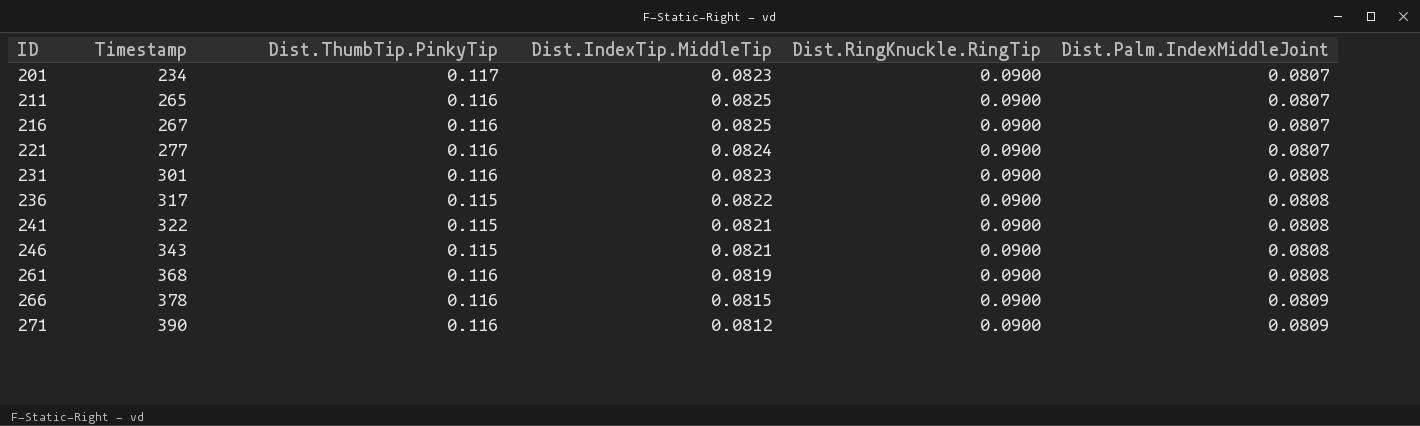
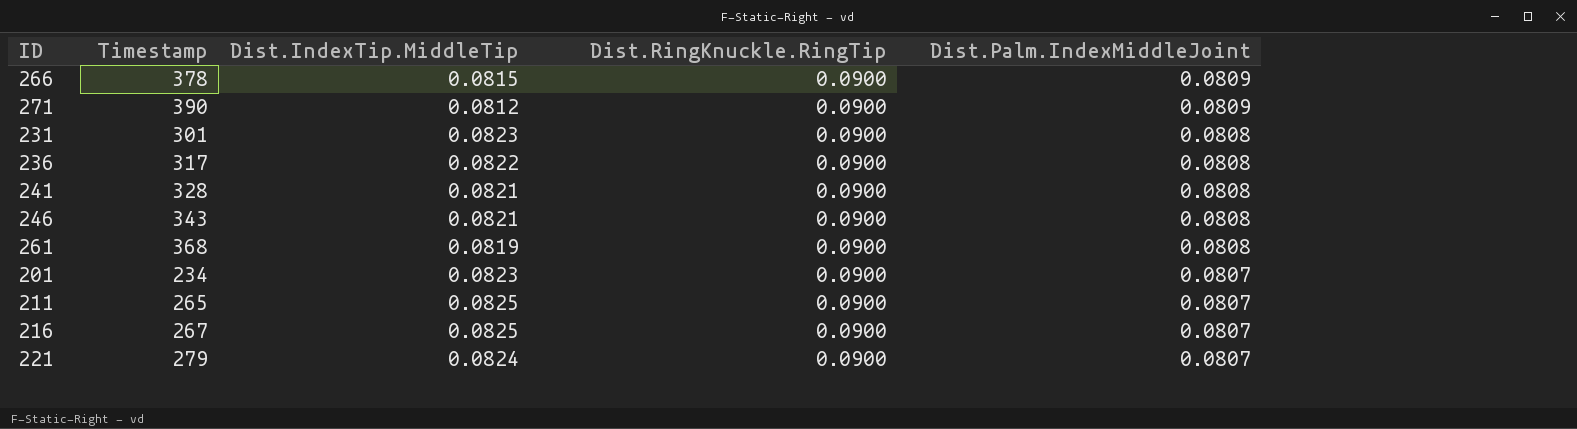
row order: ID ascending -> Dist.Palm.IndexMiddleJoint descending
column Dist.ThumbTip.PinkyTip | position: 3 -> none
241 | Timestamp: 322 -> 328
221 | Timestamp: 277 -> 279

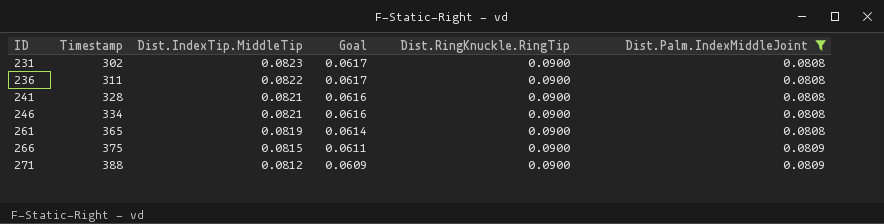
filter: none -> Dist.Palm.IndexMiddleJoint != 0.0807
row order: Dist.Palm.IndexMiddleJoint descending -> ID ascending
column Goal | formula: none -> [Dist.IndexTip.MiddleTip] * 0.75
231 | Timestamp: 301 -> 302
236 | Timestamp: 317 -> 311
246 | Timestamp: 343 -> 334
261 | Timestamp: 368 -> 365
266 | Timestamp: 378 -> 375
271 | Timestamp: 390 -> 388

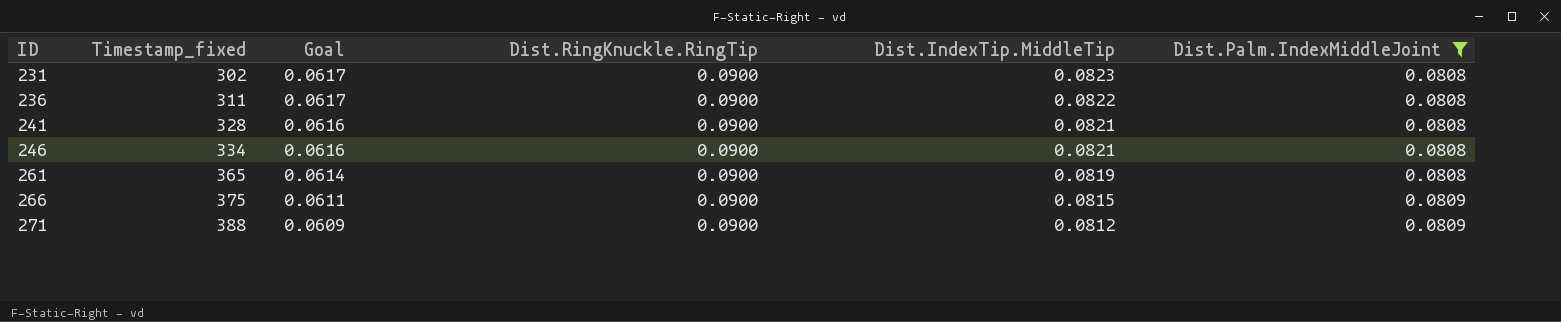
column name: Timestamp -> Timestamp_fixed
column Dist.IndexTip.MiddleTip | position: 3 -> 5

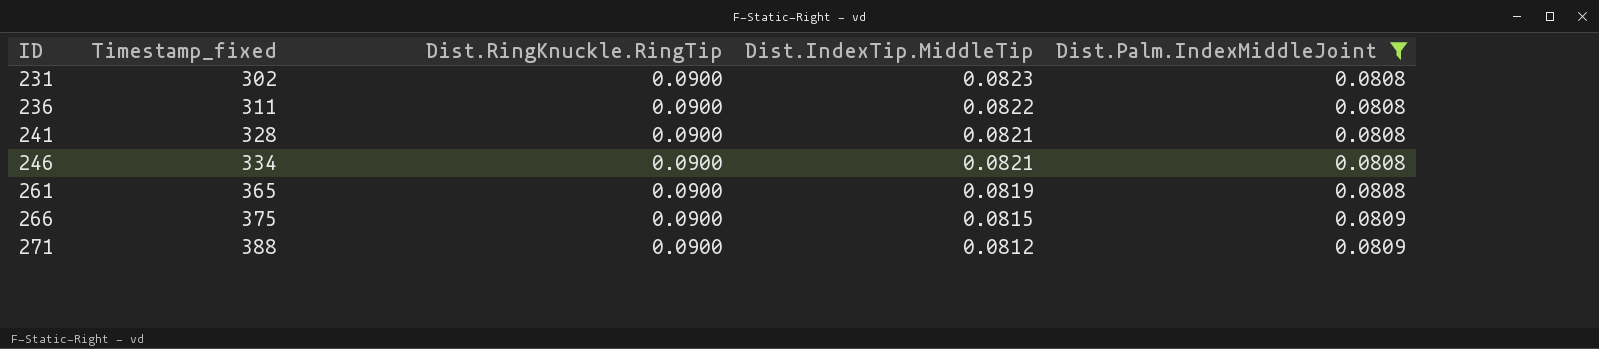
column Goal | formula: [Dist.IndexTip.MiddleTip] * 0.75 -> none

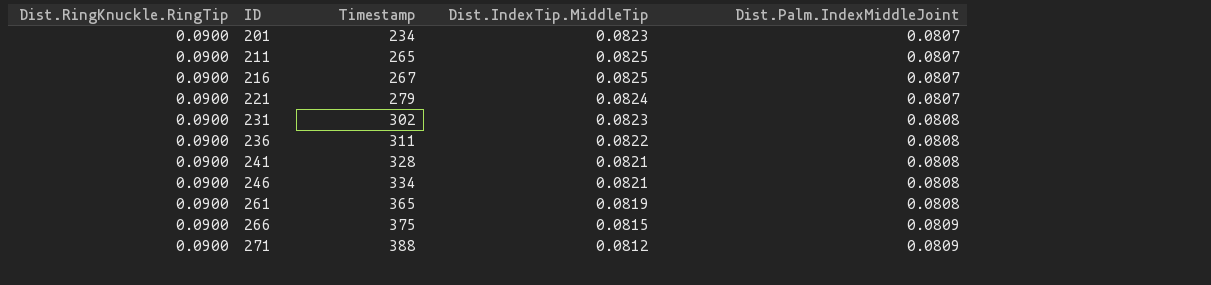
filter: Dist.Palm.IndexMiddleJoint != 0.0807 -> none
column Dist.RingKnuckle.RingTip | position: 3 -> 1
column name: Timestamp_fixed -> Timestamp

